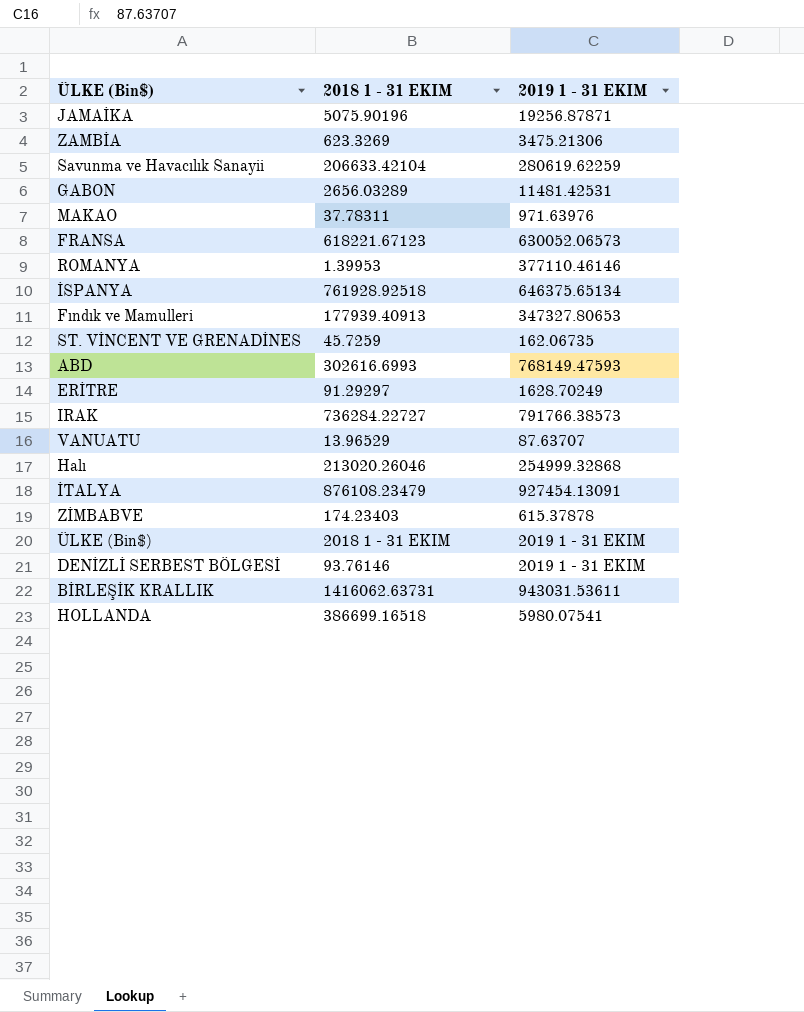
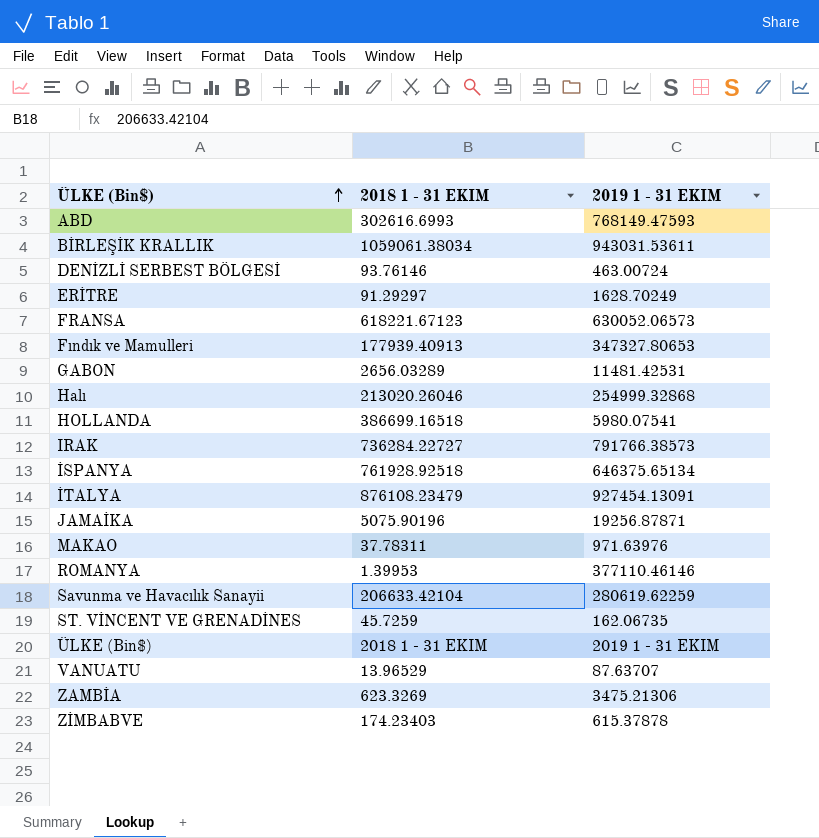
row order: none -> ÜLKE (Bin$) ascending
BİRLEŞİK KRALLIK | 2018 1 - 31 EKIM: 1416062.63731 -> 1059061.38034
DENİZLİ SERBEST BÖLGESİ | 2019 1 - 31 EKIM: 2019 1 - 31 EKIM -> 463.00724

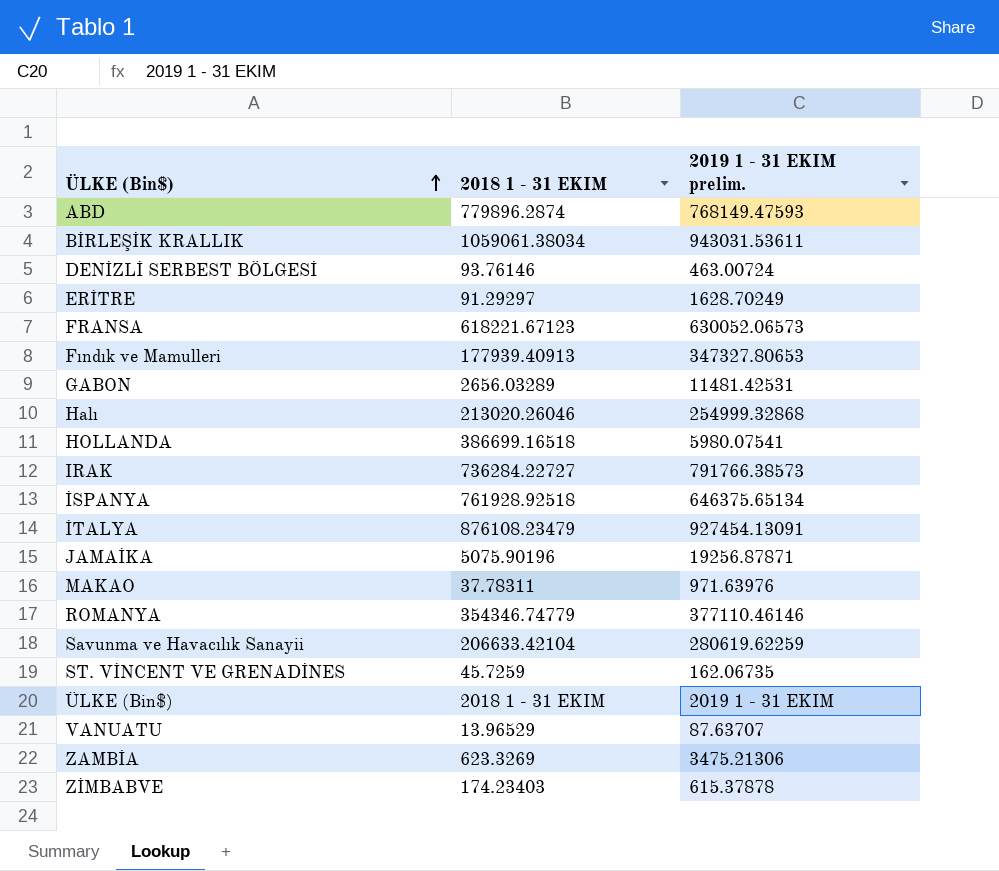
column name: 2019 1 - 31 EKIM -> 2019 1 - 31 EKIM prelim.
ABD | 2018 1 - 31 EKIM: 302616.6993 -> 779896.2874
ROMANYA | 2018 1 - 31 EKIM: 1.39953 -> 354346.74779

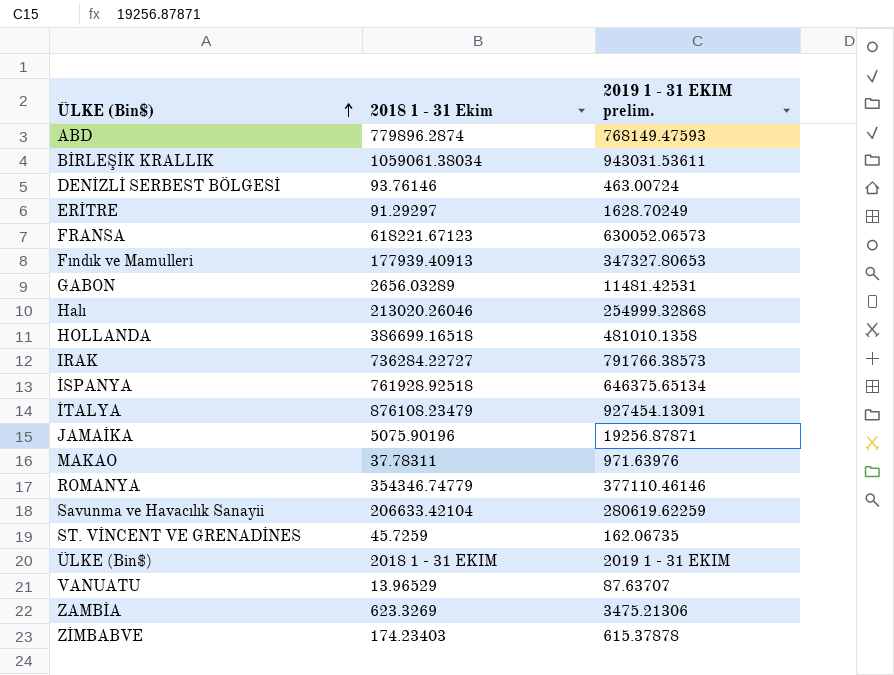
column name: 2018 1 - 31 EKIM -> 2018 1 - 31 Ekim
HOLLANDA | 2019 1 - 31 EKIM prelim.: 5980.07541 -> 481010.1358

